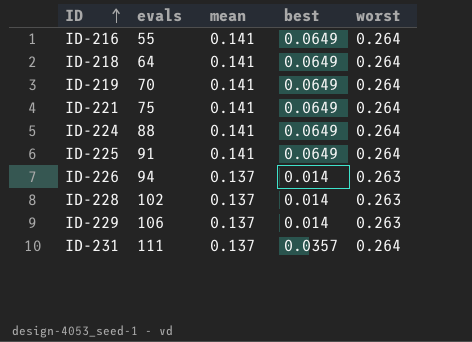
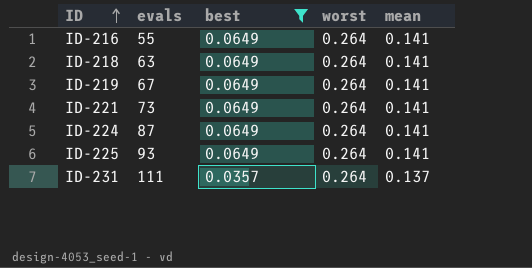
filter: none -> best != 0.014
column mean | position: 3 -> 5
ID-218 | evals: 64 -> 63
ID-219 | evals: 70 -> 67
ID-221 | evals: 75 -> 73
ID-224 | evals: 88 -> 87
ID-225 | evals: 91 -> 93

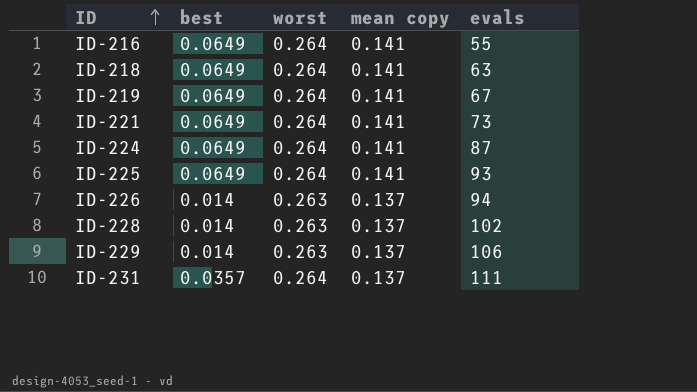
filter: best != 0.014 -> none
column name: mean -> mean copy
column evals | position: 2 -> 5

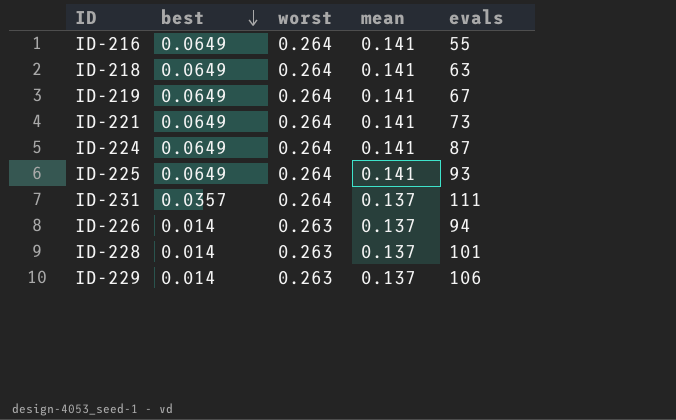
row order: ID ascending -> best descending
column name: mean copy -> mean
ID-228 | evals: 102 -> 101

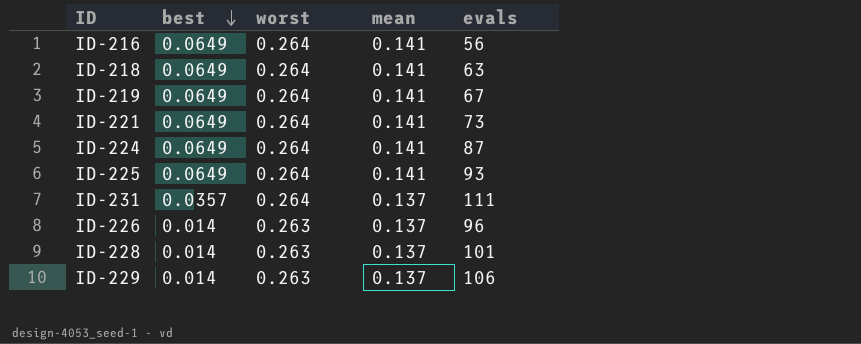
ID-216 | evals: 55 -> 56
ID-226 | evals: 94 -> 96

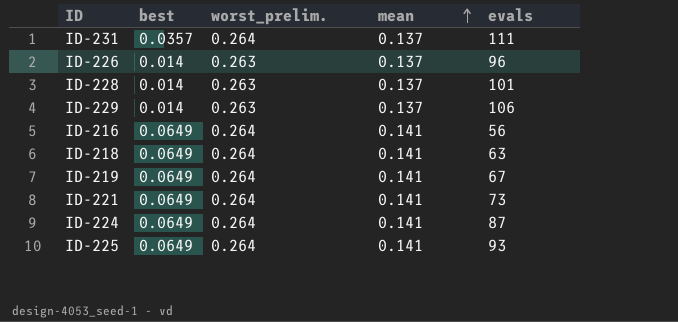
row order: best descending -> mean ascending
column name: worst -> worst_prelim.

